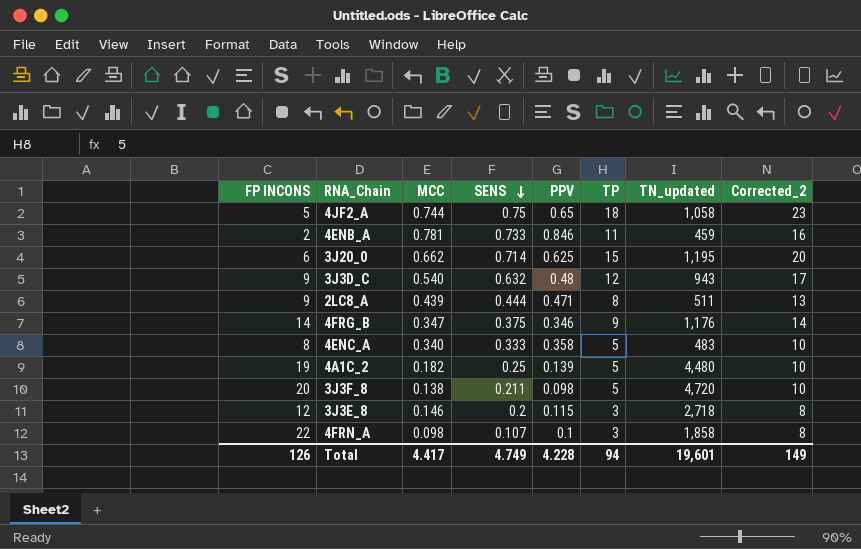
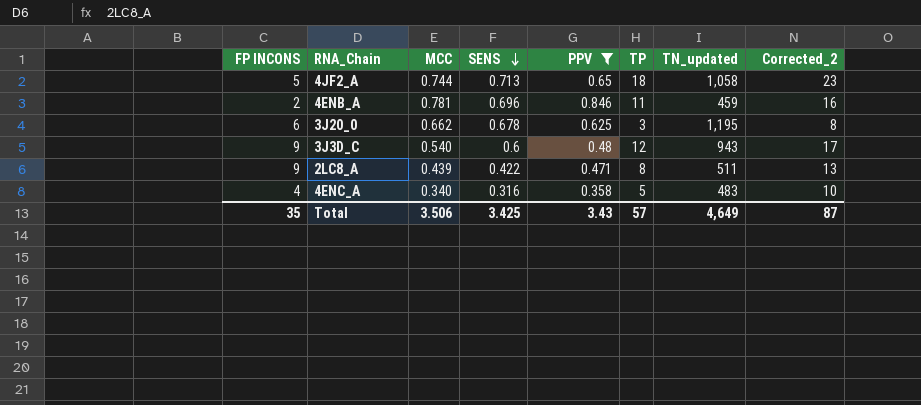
filter: none -> PPV >= 0.358
4JF2_A | SENS: 0.75 -> 0.713
4ENB_A | SENS: 0.733 -> 0.696
3J20_0 | SENS: 0.714 -> 0.678
3J20_0 | TP: 15 -> 3
3J20_0 | Corrected_2: 20 -> 8
3J3D_C | SENS: 0.632 -> 0.6
2LC8_A | SENS: 0.444 -> 0.422
4ENC_A | FP INCONS: 8 -> 4
4ENC_A | SENS: 0.333 -> 0.316
Total | FP INCONS: 126 -> 35
Total | MCC: 4.417 -> 3.506
Total | SENS: 4.749 -> 3.425
Total | PPV: 4.228 -> 3.43
Total | TP: 94 -> 57
Total | TN_updated: 19,601 -> 4,649
Total | Corrected_2: 149 -> 87

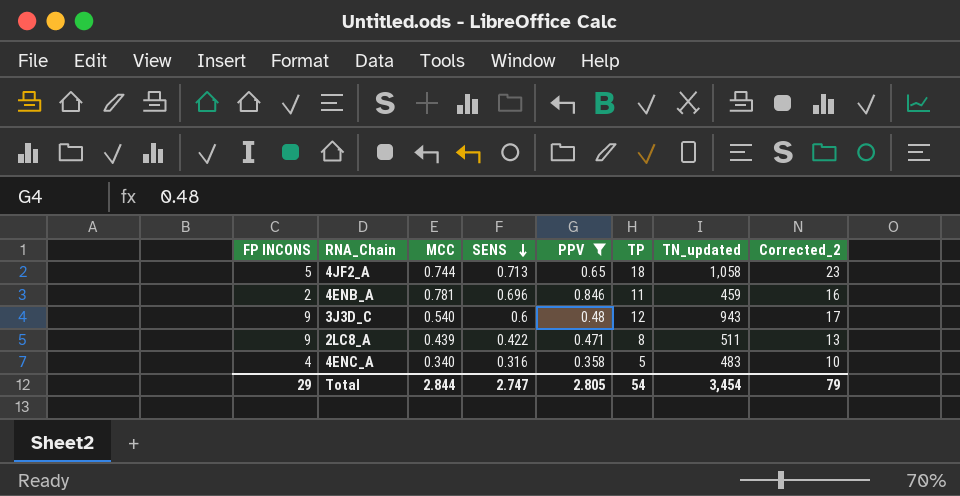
row 3J20_0: 6 | 0.662 | 0.678 | 0.625 | 3 | 1,195 | 8 -> none
Total | FP INCONS: 35 -> 29
Total | MCC: 3.506 -> 2.844
Total | SENS: 3.425 -> 2.747
Total | PPV: 3.43 -> 2.805
Total | TP: 57 -> 54
Total | TN_updated: 4,649 -> 3,454
Total | Corrected_2: 87 -> 79

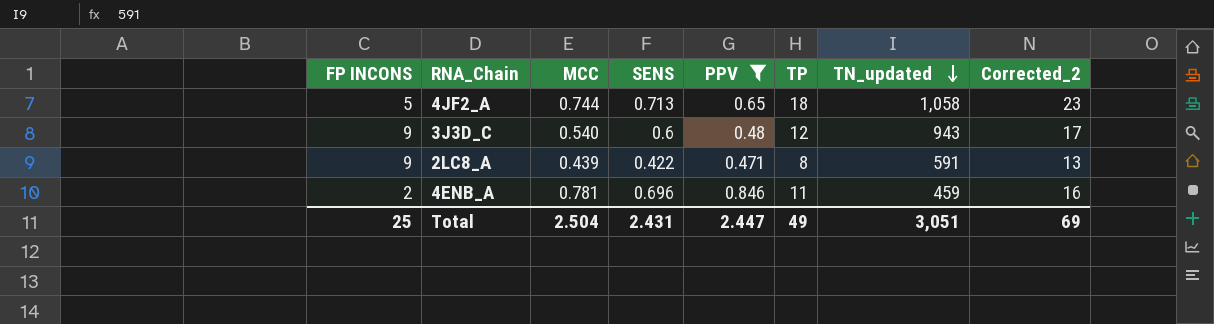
row order: SENS descending -> TN_updated descending
row 4ENC_A: 4 | 0.340 | 0.316 | 0.358 | 5 | 483 | 10 -> none
2LC8_A | TN_updated: 511 -> 591
Total | FP INCONS: 29 -> 25
Total | MCC: 2.844 -> 2.504
Total | SENS: 2.747 -> 2.431
Total | PPV: 2.805 -> 2.447
Total | TP: 54 -> 49
Total | TN_updated: 3,454 -> 3,051
Total | Corrected_2: 79 -> 69

